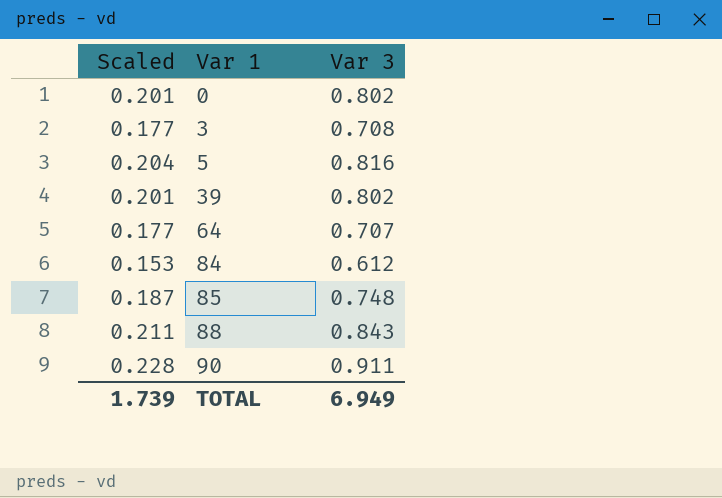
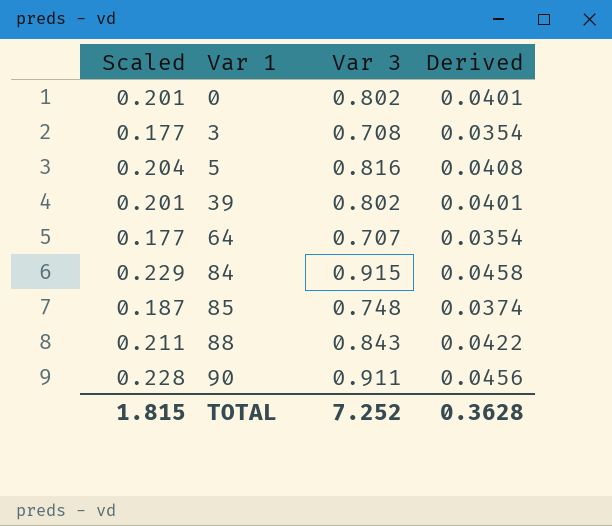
column Derived | formula: none -> [Var 3] * 0.05
84 | Scaled: 0.153 -> 0.229
84 | Var 3: 0.612 -> 0.915
TOTAL | Scaled: 1.739 -> 1.815
TOTAL | Var 3: 6.949 -> 7.252

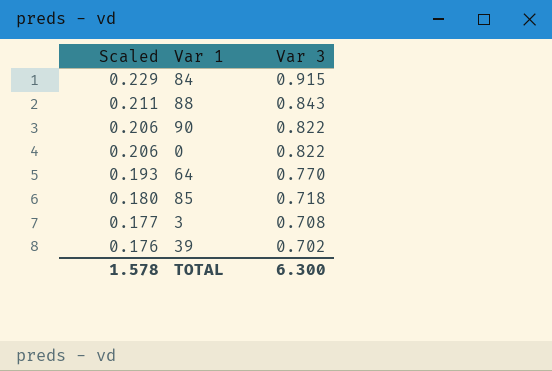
row order: Var 1 ascending -> Scaled descending
column Derived | formula: [Var 3] * 0.05 -> none
row 5: 0.204 | 0.816 | 0.0408 -> none
90 | Scaled: 0.228 -> 0.206
90 | Var 3: 0.911 -> 0.822
0 | Scaled: 0.201 -> 0.206
0 | Var 3: 0.802 -> 0.822
64 | Scaled: 0.177 -> 0.193
64 | Var 3: 0.707 -> 0.770
85 | Scaled: 0.187 -> 0.180
85 | Var 3: 0.748 -> 0.718
39 | Scaled: 0.201 -> 0.176
39 | Var 3: 0.802 -> 0.702
TOTAL | Scaled: 1.815 -> 1.578
TOTAL | Var 3: 7.252 -> 6.300

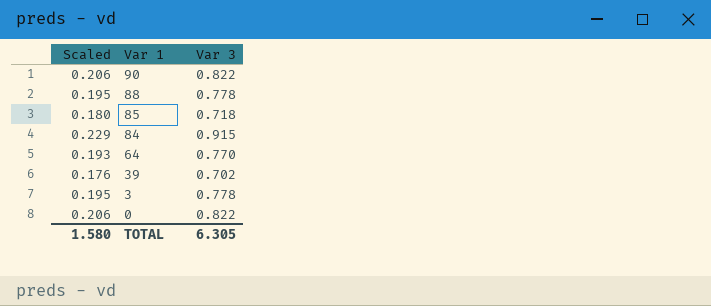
row order: Scaled descending -> Var 1 descending
88 | Scaled: 0.211 -> 0.195
88 | Var 3: 0.843 -> 0.778
3 | Scaled: 0.177 -> 0.195
3 | Var 3: 0.708 -> 0.778
TOTAL | Scaled: 1.578 -> 1.580
TOTAL | Var 3: 6.300 -> 6.305

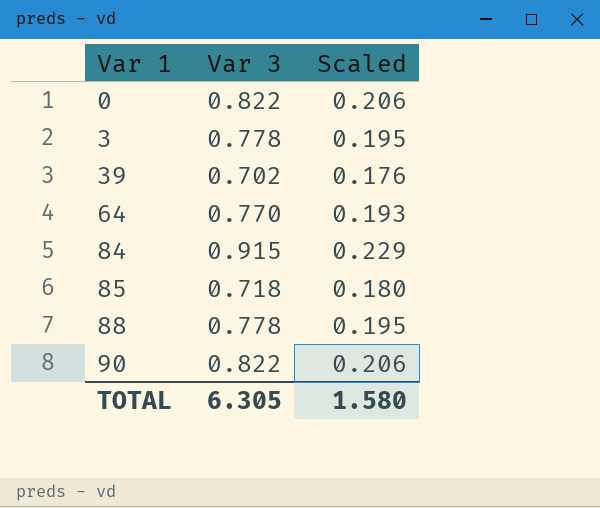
row order: Var 1 descending -> Var 1 ascending
column Scaled | position: 1 -> 3

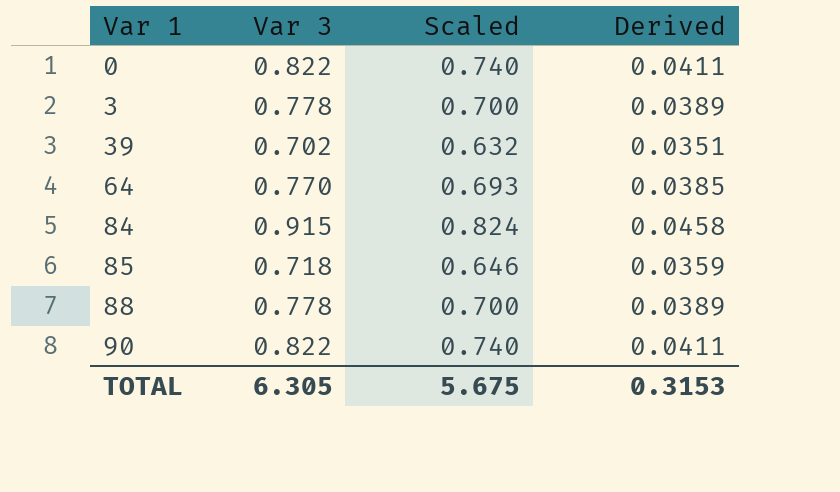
column Scaled | formula: [Var 3] * 0.25 -> [Var 3] * 0.9
column Derived | formula: none -> [Var 3] * 0.05
TOTAL | Scaled: 1.580 -> 5.675

